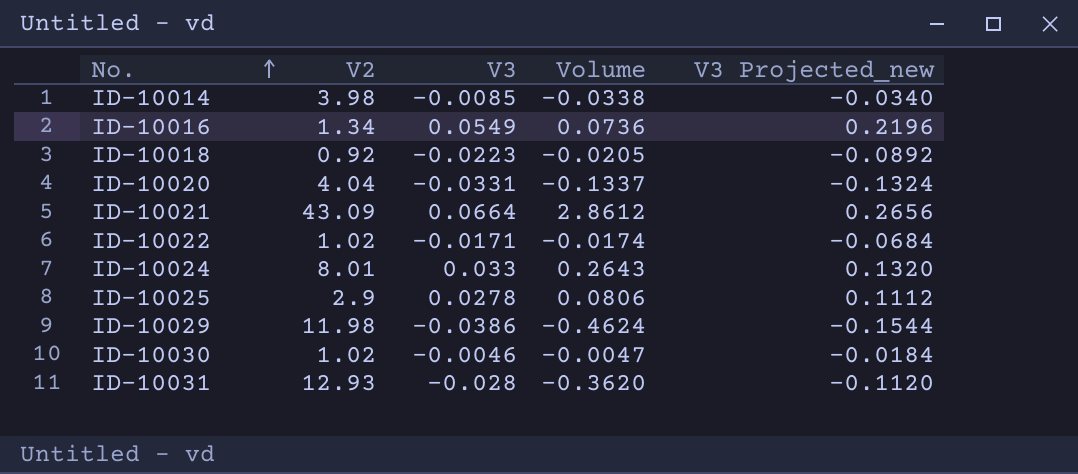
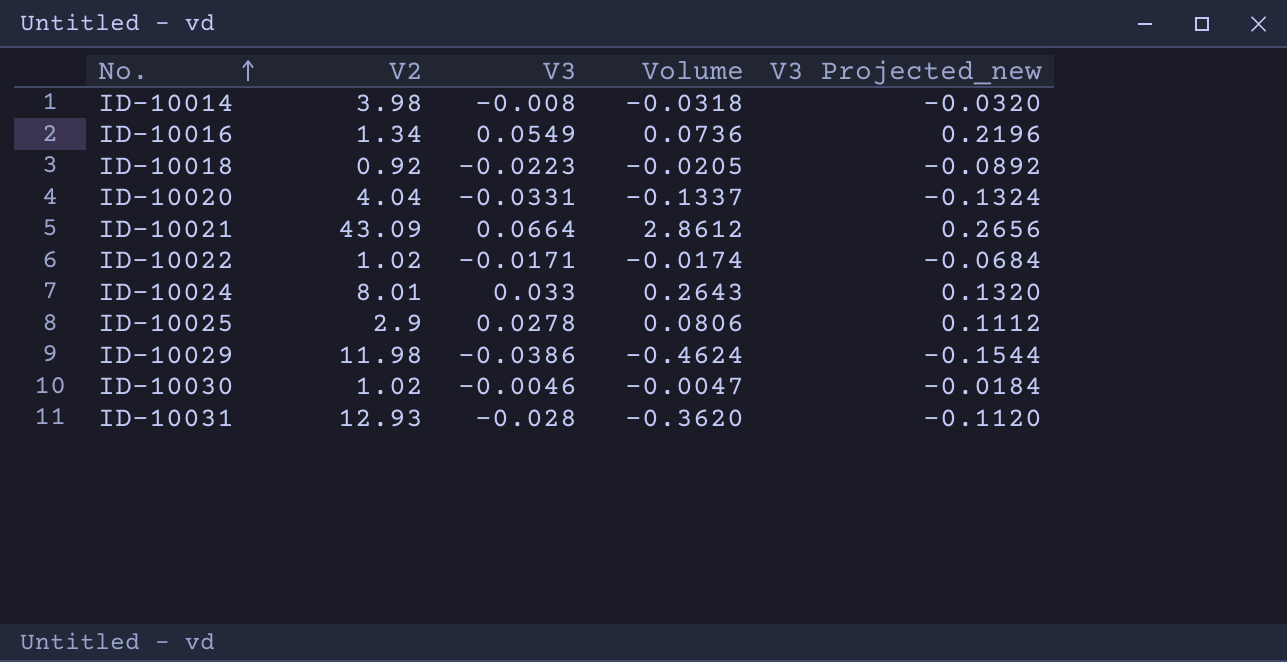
ID-10014 | V3: -0.0085 -> -0.008
ID-10014 | Volume: -0.0338 -> -0.0318
ID-10014 | V3 Projected_new: -0.0340 -> -0.0320

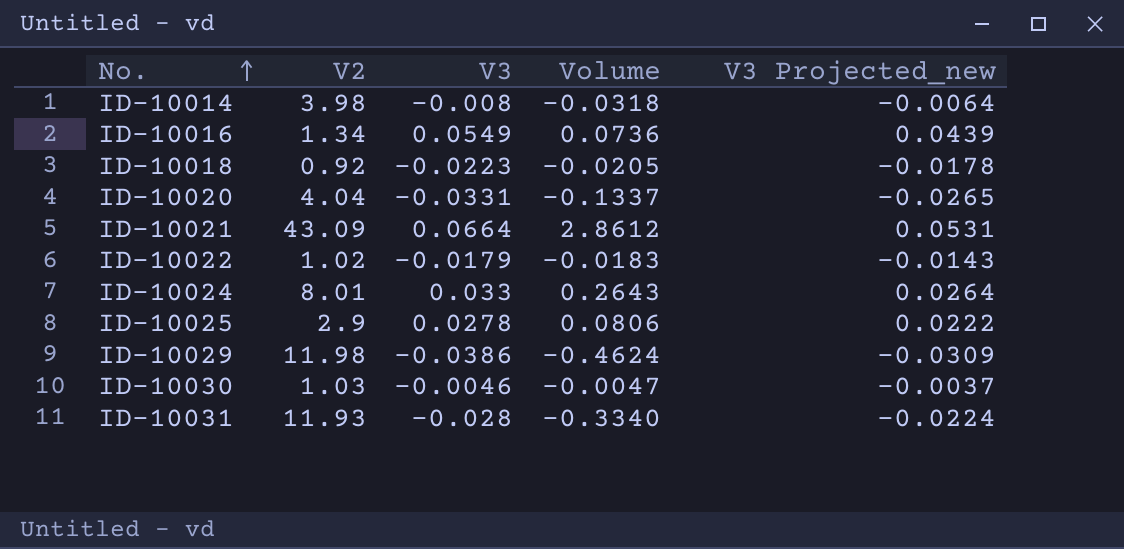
column V3 Projected_new | formula: [V3] * 4 -> [V3] * 0.8
ID-10022 | V3: -0.0171 -> -0.0179
ID-10022 | Volume: -0.0174 -> -0.0183
ID-10030 | V2: 1.02 -> 1.03
ID-10031 | V2: 12.93 -> 11.93
ID-10031 | Volume: -0.3620 -> -0.3340

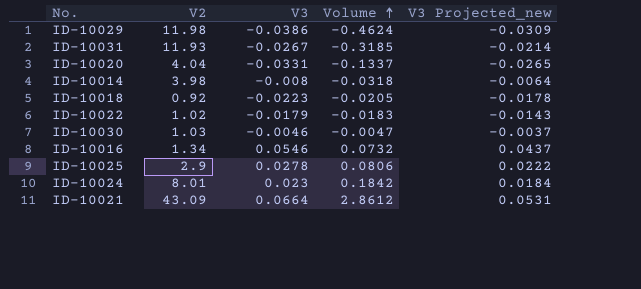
row order: No. ascending -> Volume ascending
ID-10031 | V3: -0.028 -> -0.0267
ID-10031 | Volume: -0.3340 -> -0.3185
ID-10031 | V3 Projected_new: -0.0224 -> -0.0214
ID-10016 | V3: 0.0549 -> 0.0546
ID-10016 | Volume: 0.0736 -> 0.0732
ID-10016 | V3 Projected_new: 0.0439 -> 0.0437
ID-10024 | V3: 0.033 -> 0.023
ID-10024 | Volume: 0.2643 -> 0.1842
ID-10024 | V3 Projected_new: 0.0264 -> 0.0184

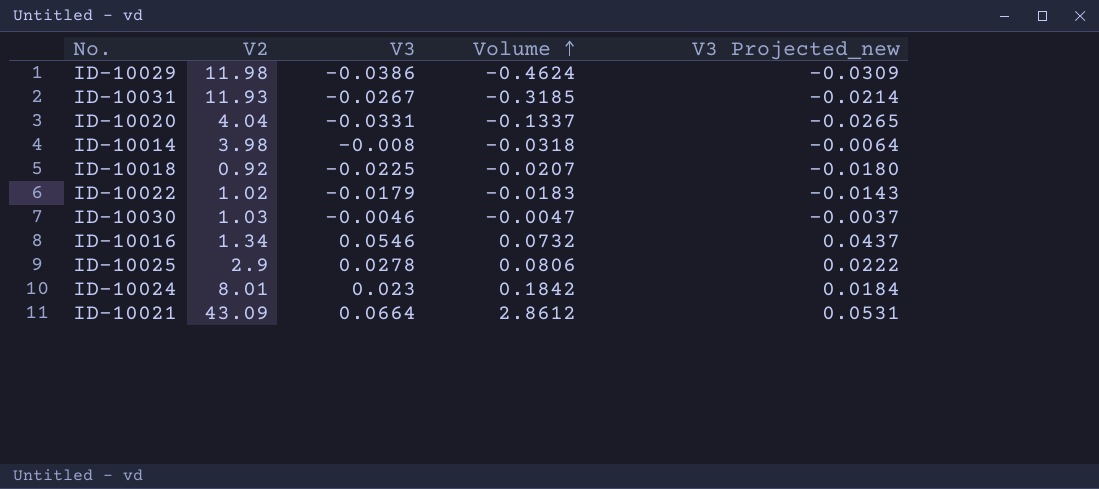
ID-10018 | V3: -0.0223 -> -0.0225
ID-10018 | Volume: -0.0205 -> -0.0207
ID-10018 | V3 Projected_new: -0.0178 -> -0.0180

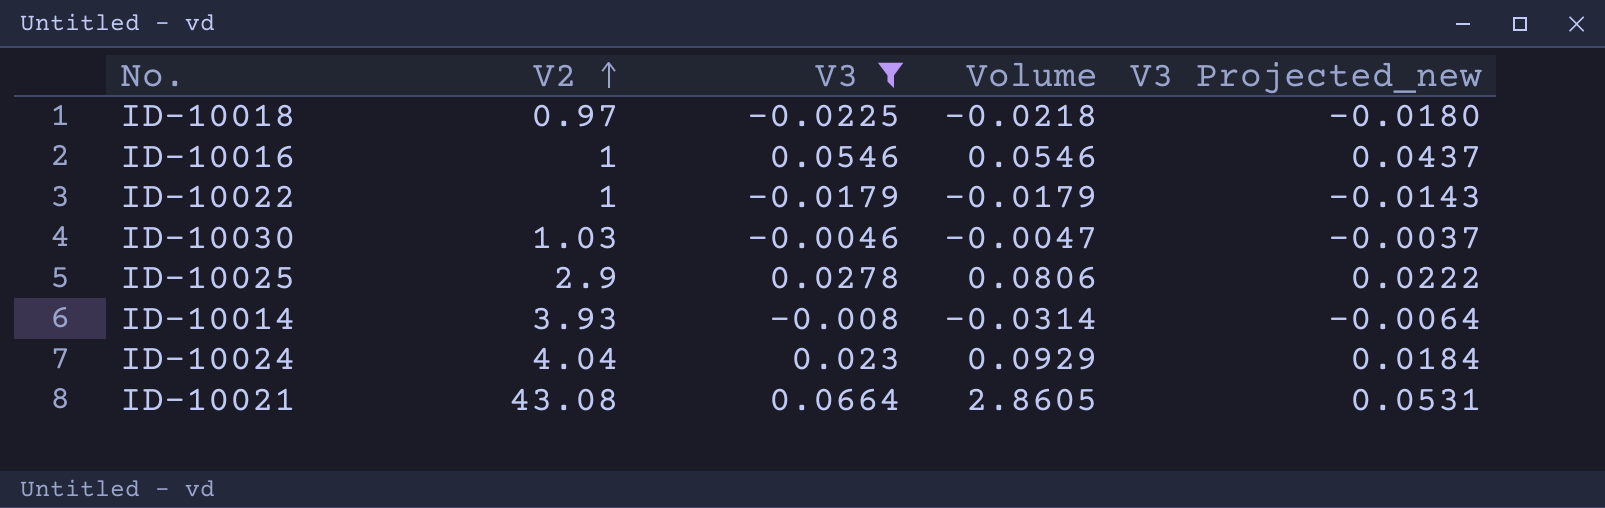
filter: none -> V3 >= -0.0225
row order: Volume ascending -> V2 ascending
ID-10018 | V2: 0.92 -> 0.97
ID-10018 | Volume: -0.0207 -> -0.0218
ID-10016 | V2: 1.34 -> 1
ID-10016 | Volume: 0.0732 -> 0.0546
ID-10022 | V2: 1.02 -> 1
ID-10022 | Volume: -0.0183 -> -0.0179
ID-10014 | V2: 3.98 -> 3.93
ID-10014 | Volume: -0.0318 -> -0.0314
ID-10024 | V2: 8.01 -> 4.04
ID-10024 | Volume: 0.1842 -> 0.0929
ID-10021 | V2: 43.09 -> 43.08
ID-10021 | Volume: 2.8612 -> 2.8605

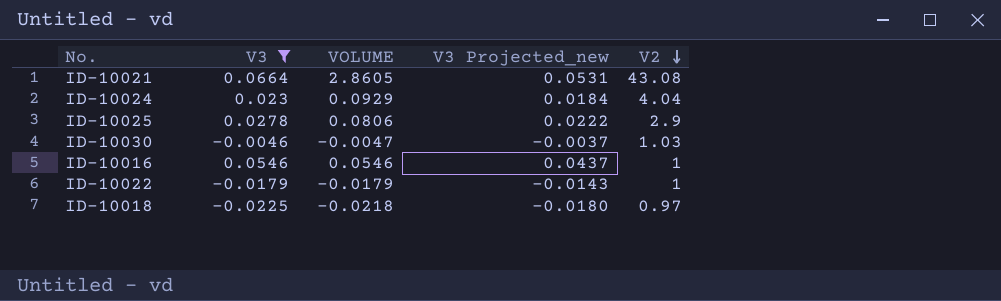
row order: V2 ascending -> V2 descending
column name: Volume -> VOLUME
column V2 | position: 2 -> 5
row ID-10014: 3.93 | -0.008 | -0.0314 | -0.0064 -> none

